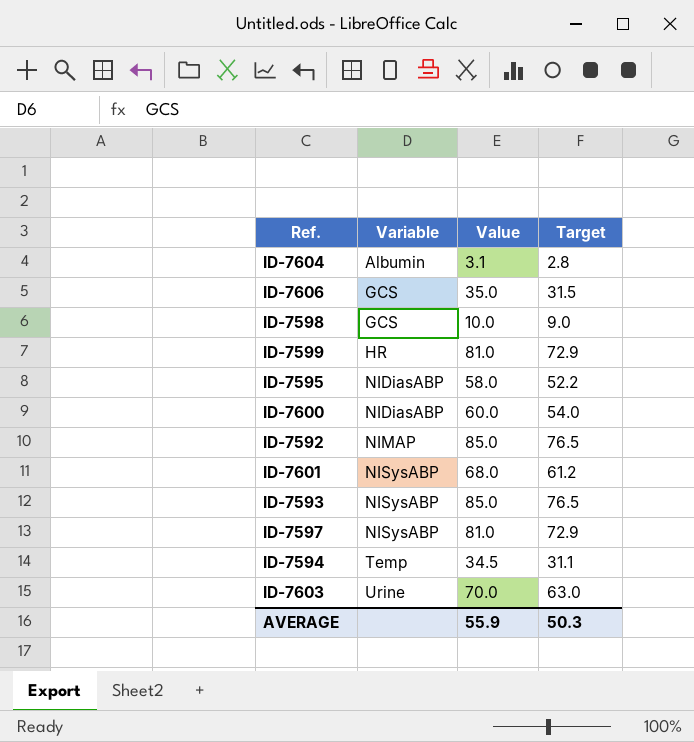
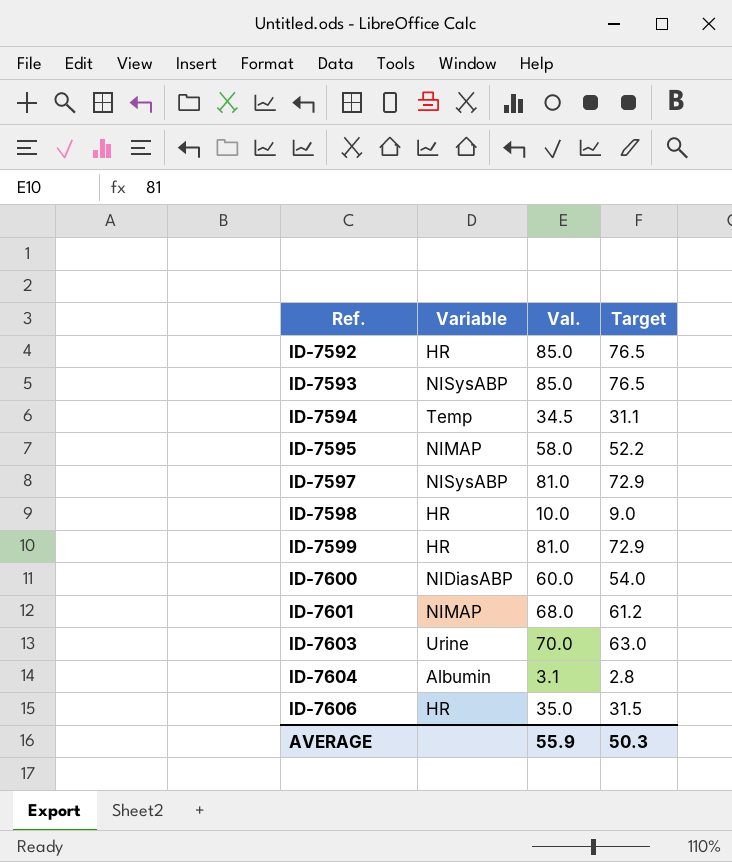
row order: Variable ascending -> Ref. ascending
column name: Value -> Val.
ID-7592 | Variable: NIMAP -> HR
ID-7595 | Variable: NIDiasABP -> NIMAP
ID-7598 | Variable: GCS -> HR
ID-7601 | Variable: NISysABP -> NIMAP
ID-7606 | Variable: GCS -> HR

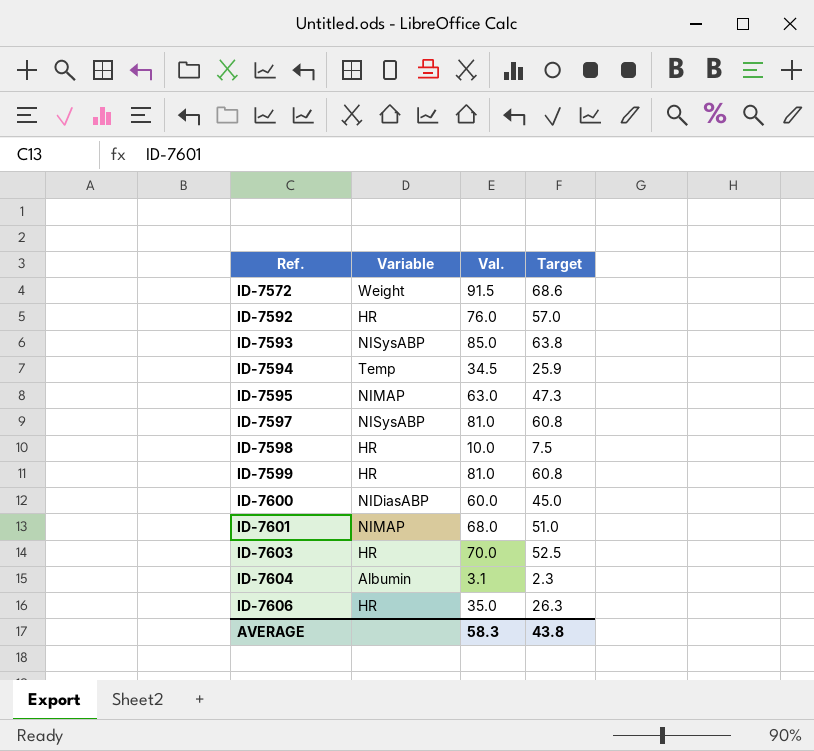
column Target | formula: [Val.] * 0.9 -> [Val.] * 0.75
row ID-7572: none -> Weight | 91.5 | 68.6
ID-7592 | Val.: 85.0 -> 76.0
ID-7595 | Val.: 58.0 -> 63.0
ID-7603 | Variable: Urine -> HR
AVERAGE | Val.: 55.9 -> 58.3
AVERAGE | Target: 50.3 -> 43.8

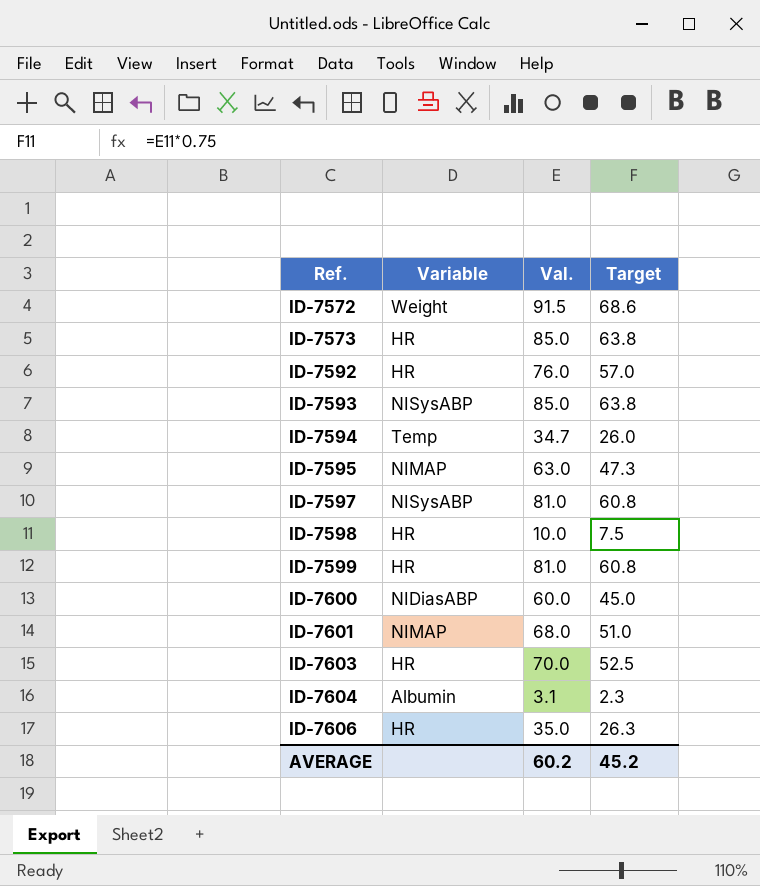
row ID-7573: none -> HR | 85.0 | 63.8
ID-7594 | Val.: 34.5 -> 34.7
ID-7594 | Target: 25.9 -> 26.0
AVERAGE | Val.: 58.3 -> 60.2
AVERAGE | Target: 43.8 -> 45.2

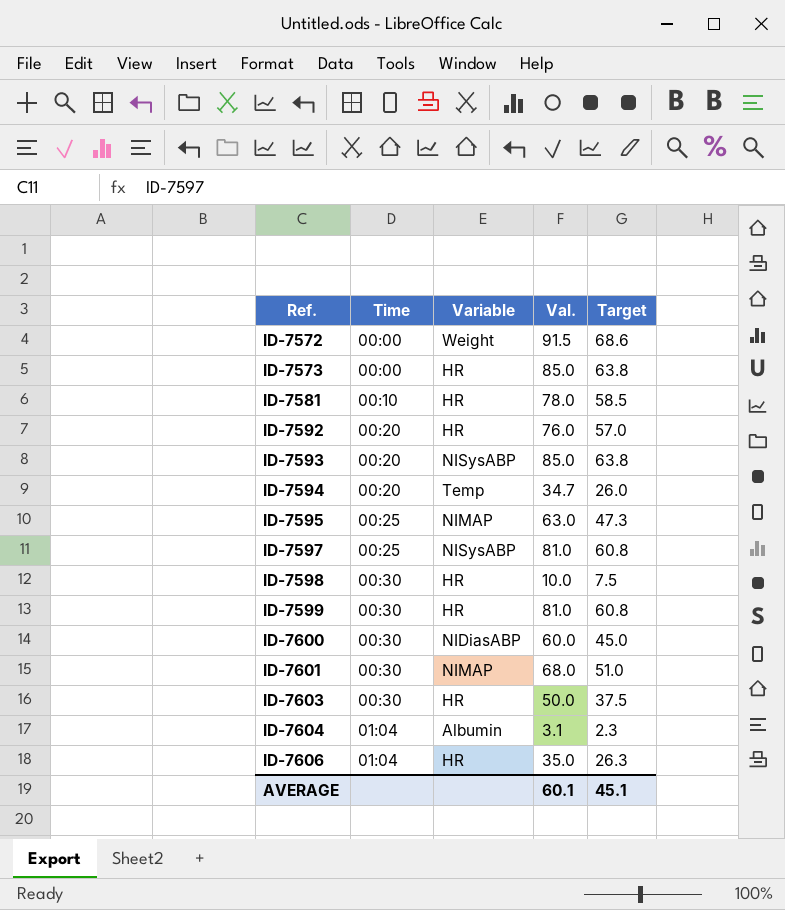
column Time | position: none -> 2
row ID-7581: none -> 00:10 | HR | 78.0 | 58.5
ID-7603 | Val.: 70.0 -> 50.0
ID-7603 | Target: 52.5 -> 37.5
AVERAGE | Val.: 60.2 -> 60.1
AVERAGE | Target: 45.2 -> 45.1

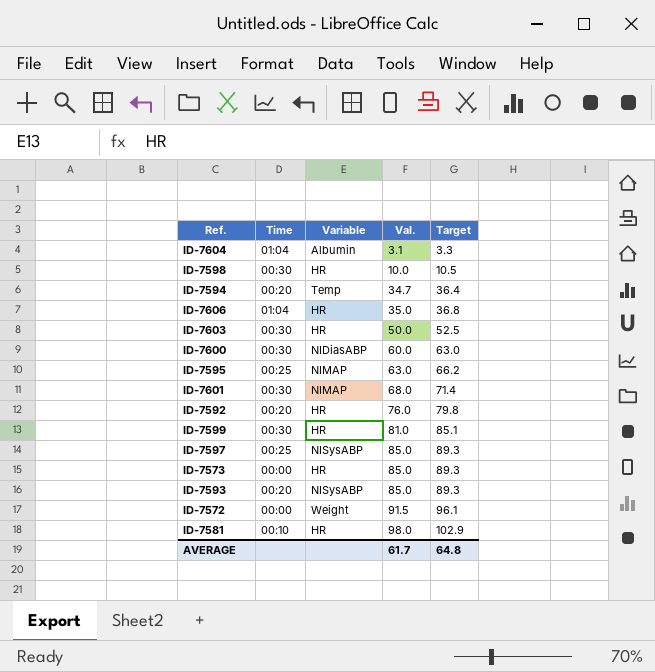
row order: Ref. ascending -> Val. ascending
column Target | formula: [Val.] * 0.75 -> [Val.] * 1.05
ID-7597 | Val.: 81.0 -> 85.0
ID-7581 | Val.: 78.0 -> 98.0
AVERAGE | Val.: 60.1 -> 61.7
AVERAGE | Target: 45.1 -> 64.8

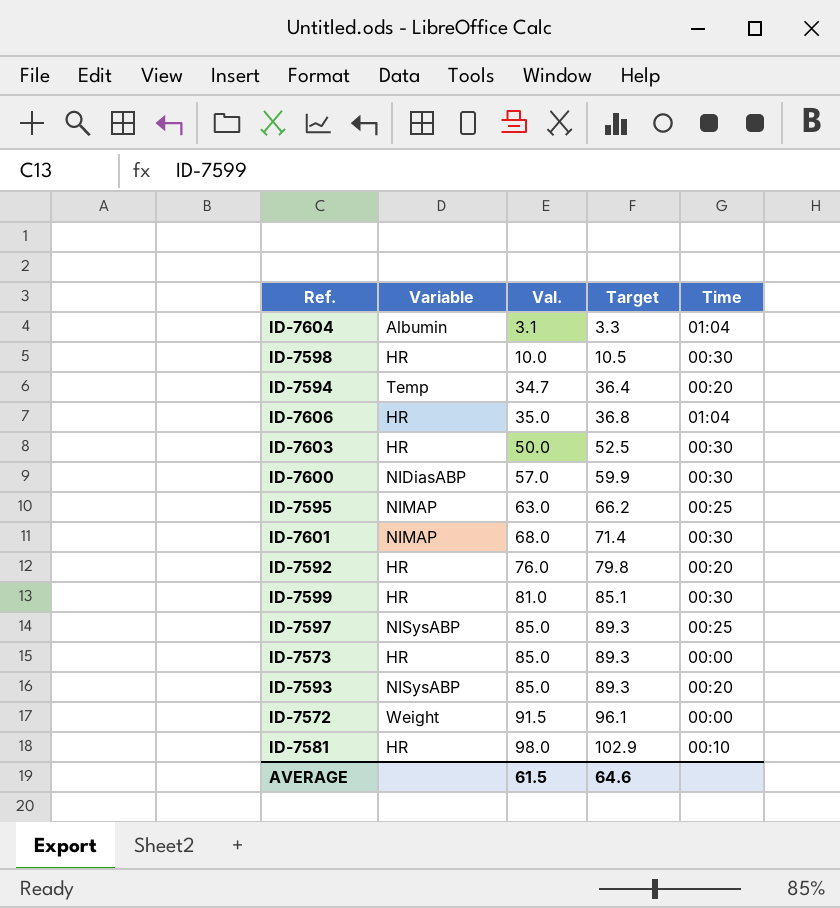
column Time | position: 2 -> 5
ID-7600 | Val.: 60.0 -> 57.0
ID-7600 | Target: 63.0 -> 59.9
AVERAGE | Val.: 61.7 -> 61.5
AVERAGE | Target: 64.8 -> 64.6

